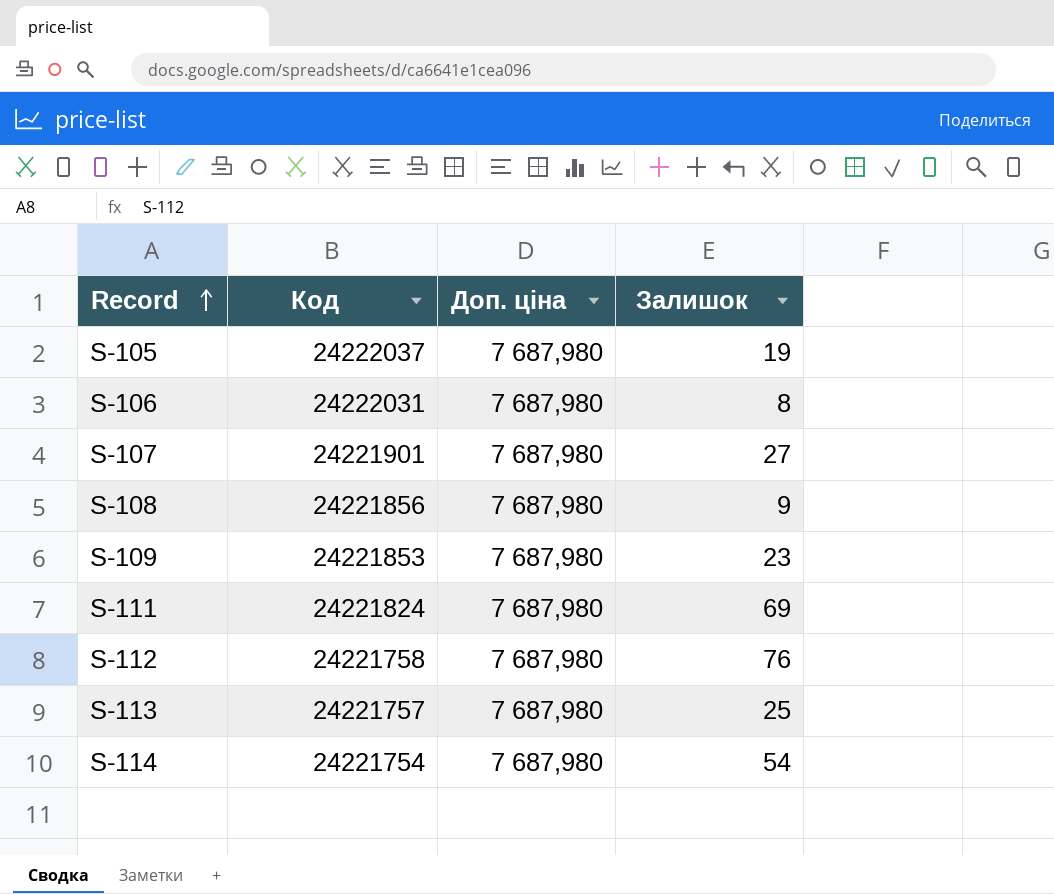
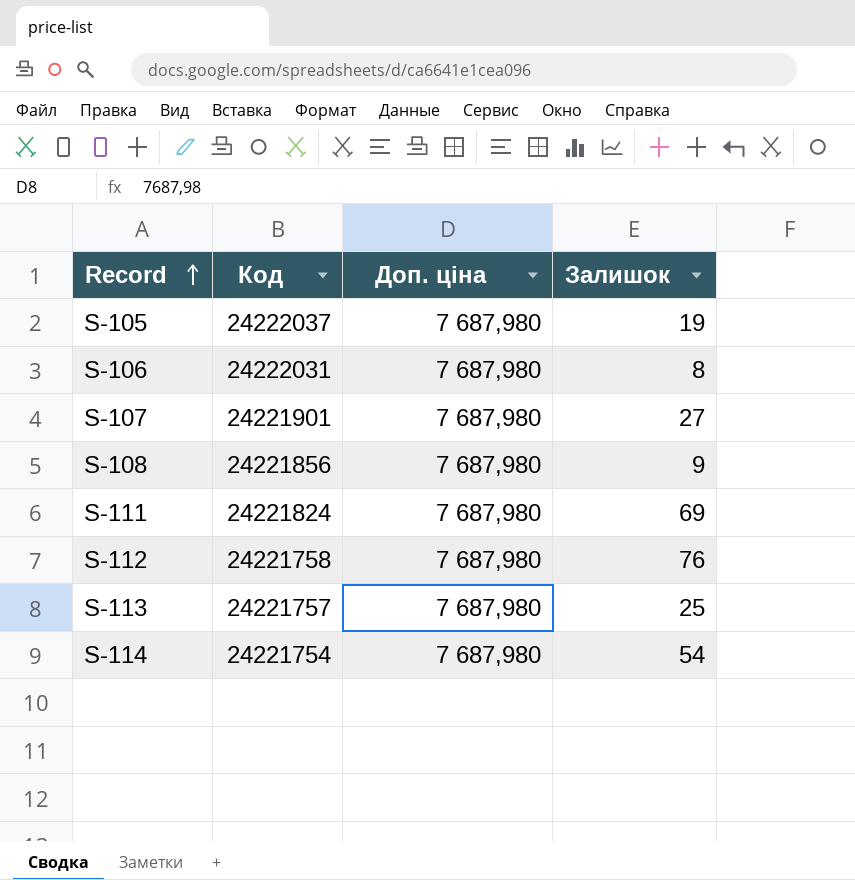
row S-109: 24221853 | 7 687,980 | 23 -> none

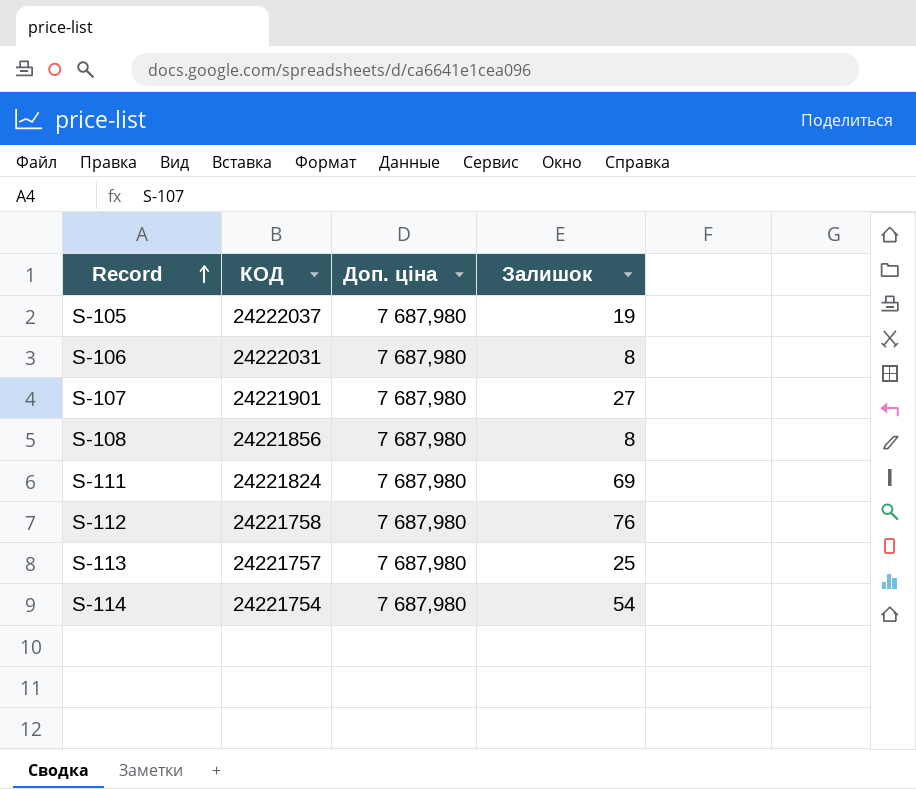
column name: Код -> КОД
S-108 | Залишок: 9 -> 8

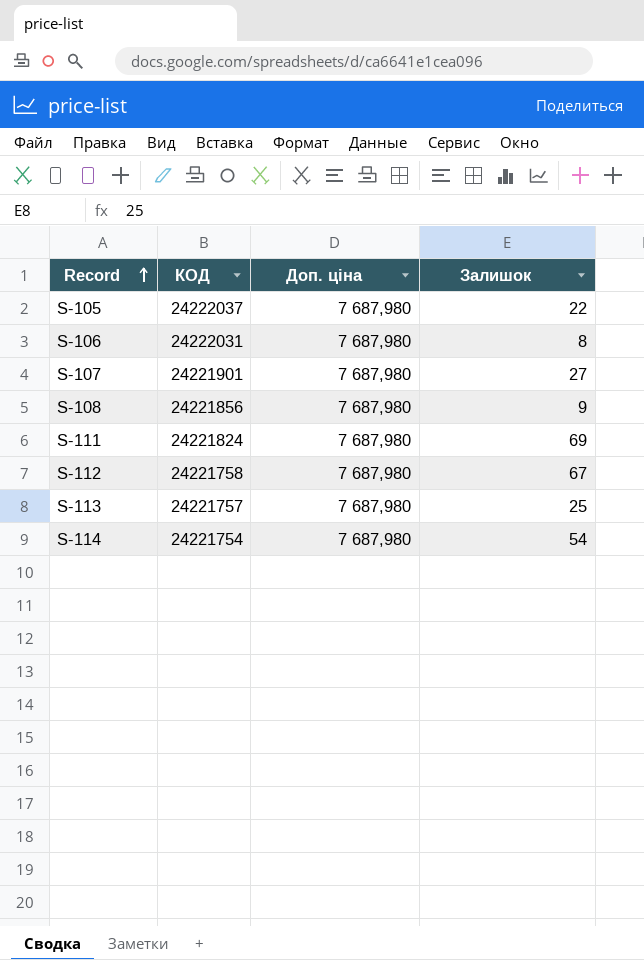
S-105 | Залишок: 19 -> 22
S-108 | Залишок: 8 -> 9
S-112 | Залишок: 76 -> 67

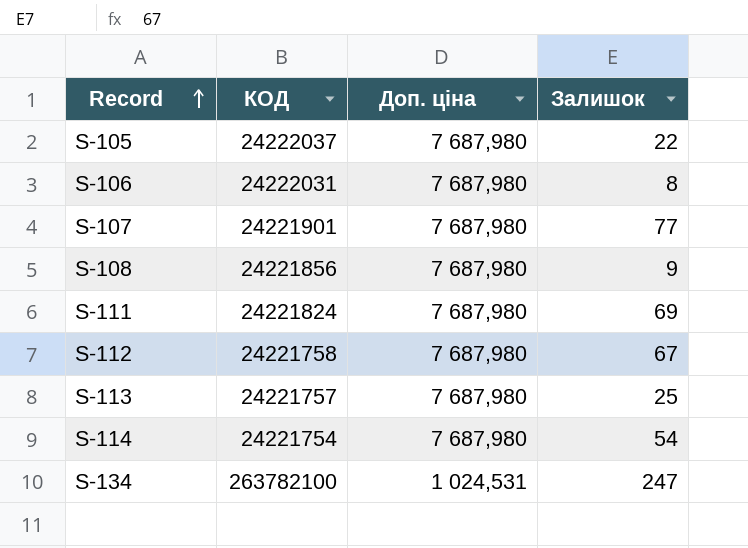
S-107 | Залишок: 27 -> 77
row S-134: none -> 263782100 | 1 024,531 | 247

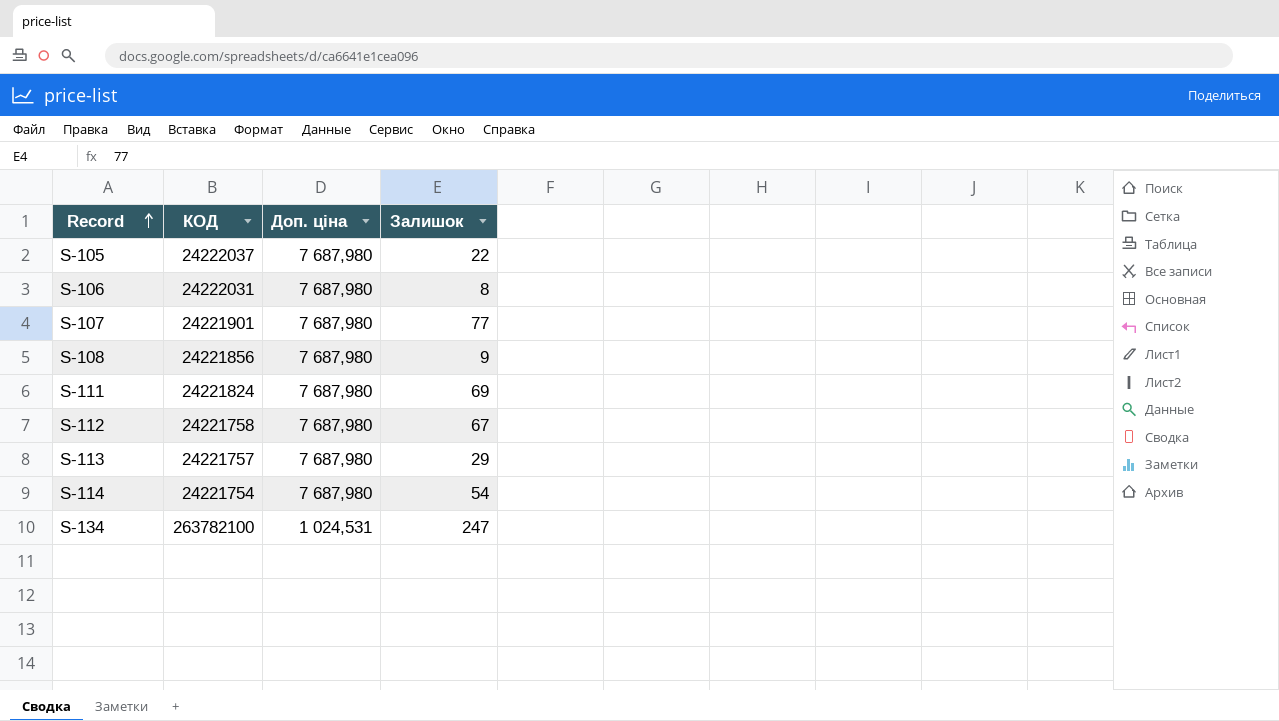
S-113 | Залишок: 25 -> 29

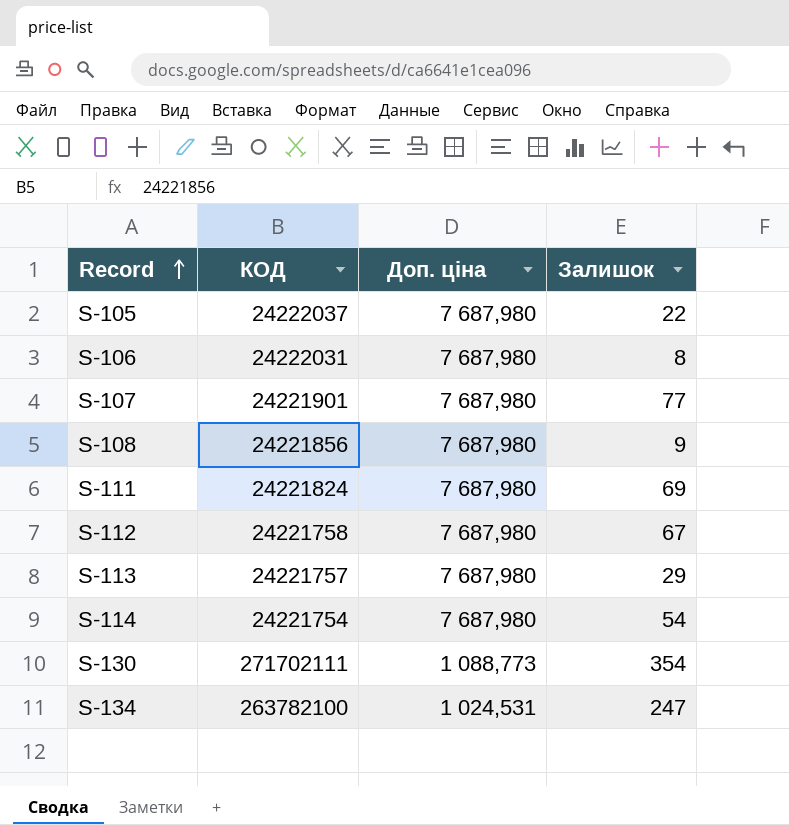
row S-130: none -> 271702111 | 1 088,773 | 354

